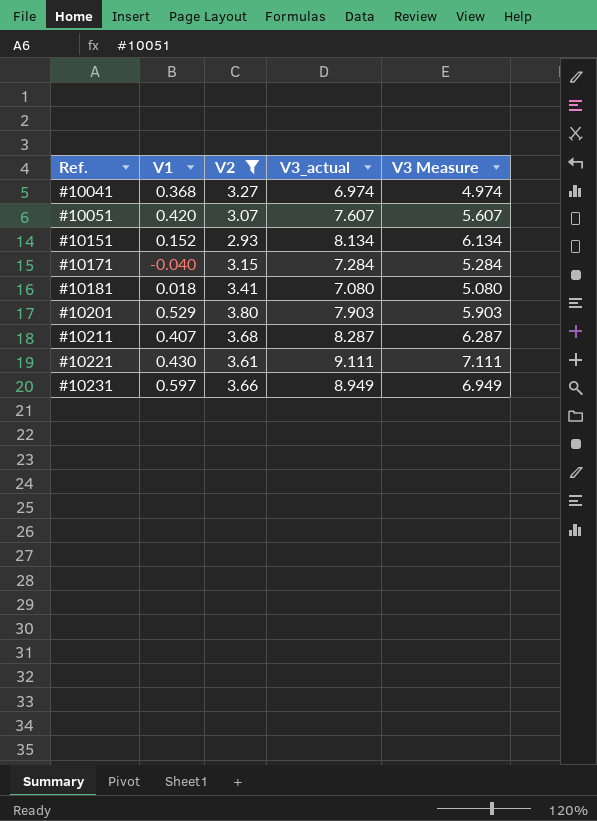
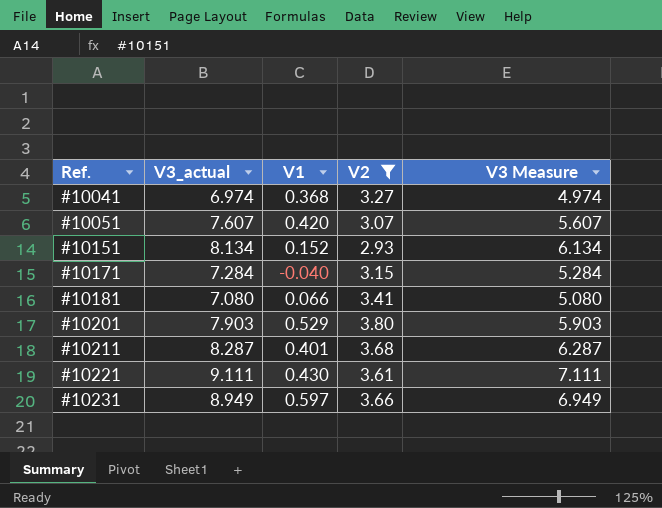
column V3_actual | position: 4 -> 2
#10181 | V1: 0.018 -> 0.066
#10211 | V1: 0.407 -> 0.401

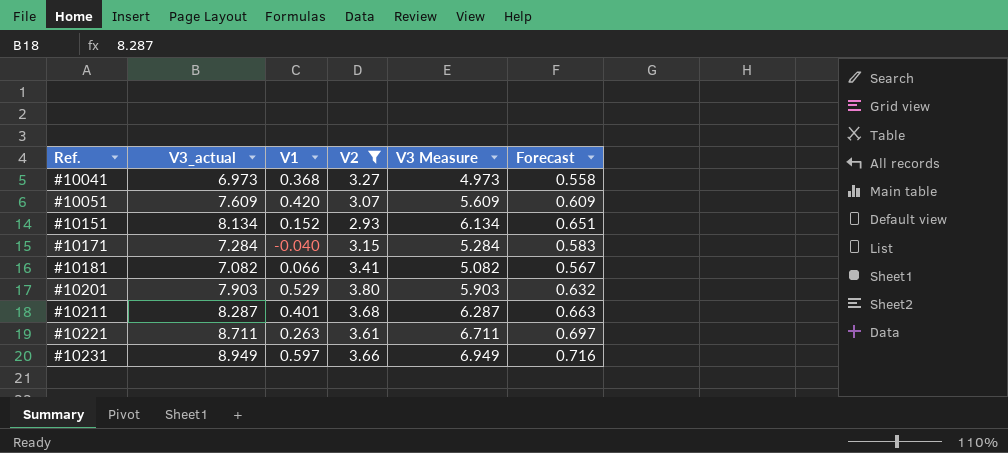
column Forecast | formula: none -> [V3_actual] * 0.08
#10041 | V3_actual: 6.974 -> 6.973
#10041 | V3 Measure: 4.974 -> 4.973
#10051 | V3_actual: 7.607 -> 7.609
#10051 | V3 Measure: 5.607 -> 5.609
#10181 | V3_actual: 7.080 -> 7.082
#10181 | V3 Measure: 5.080 -> 5.082
#10221 | V3_actual: 9.111 -> 8.711
#10221 | V1: 0.430 -> 0.263
#10221 | V3 Measure: 7.111 -> 6.711

